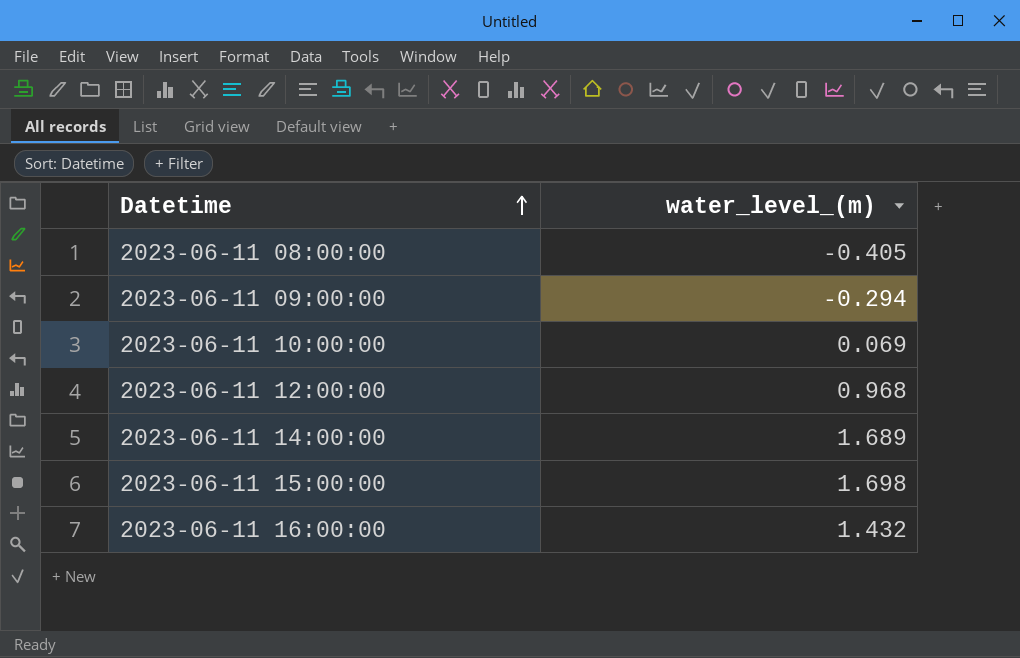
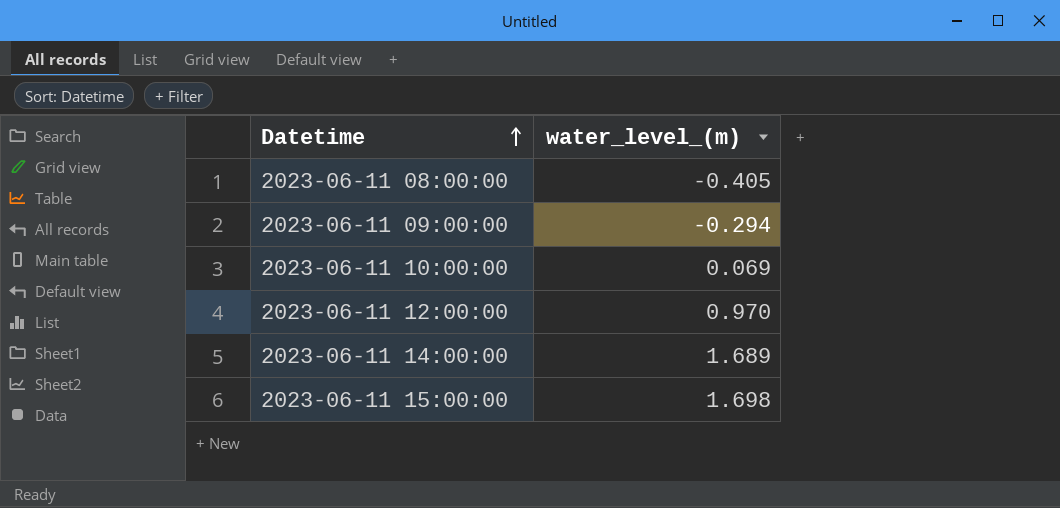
row 2023-06-11 16:00:00: 1.432 -> none
2023-06-11 12:00:00 | water_level_(m): 0.968 -> 0.970

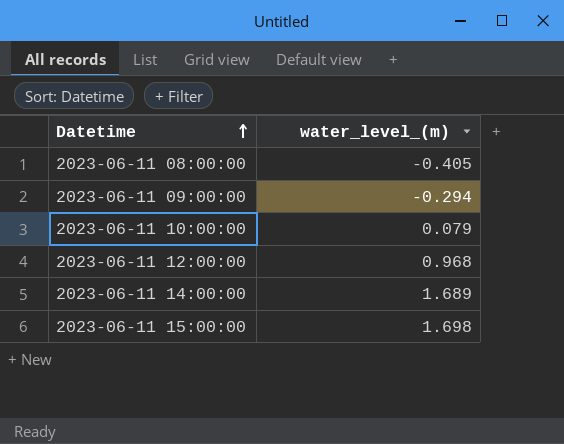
2023-06-11 10:00:00 | water_level_(m): 0.069 -> 0.079
2023-06-11 12:00:00 | water_level_(m): 0.970 -> 0.968

